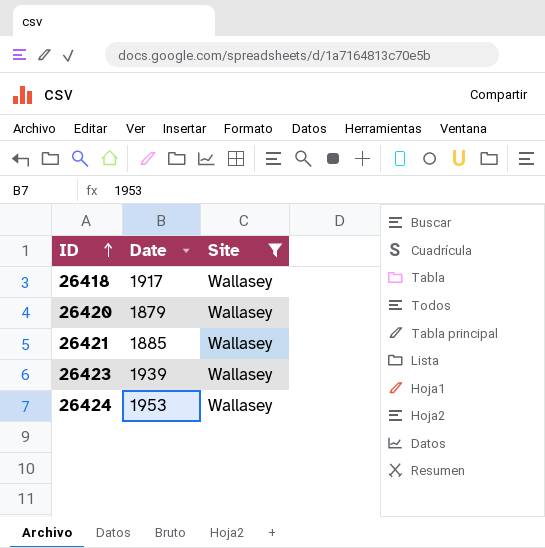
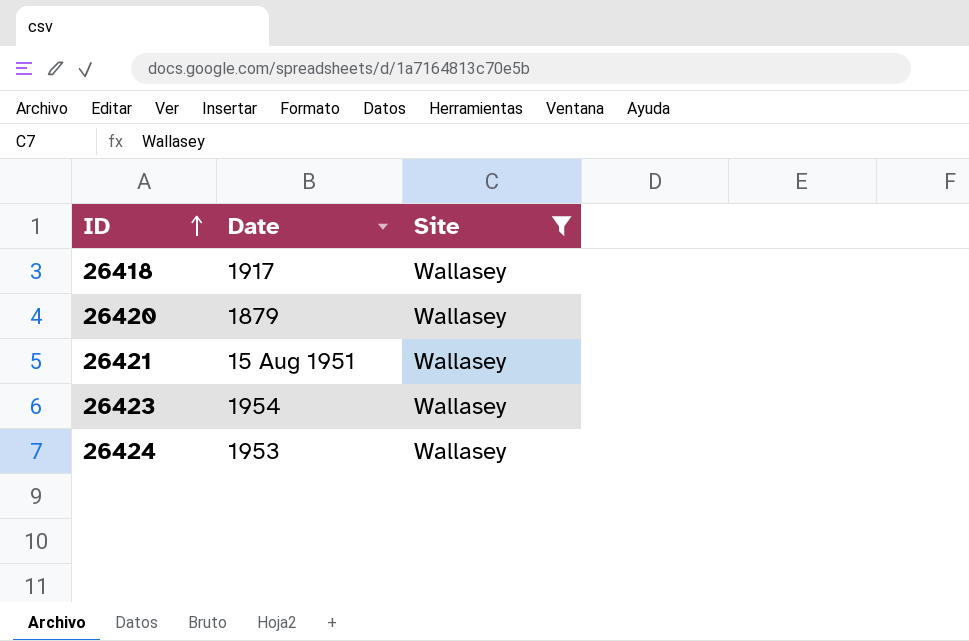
26421 | Date: 1885 -> 15 Aug 1951
26423 | Date: 1939 -> 1954

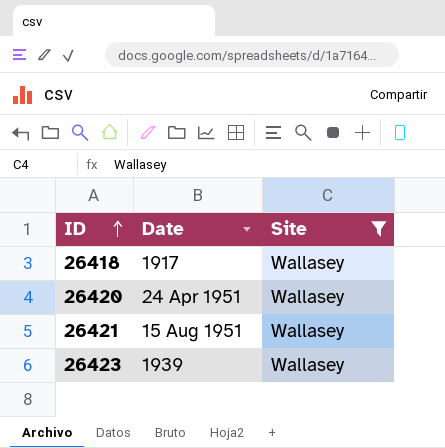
row 26424: 1953 | Wallasey -> none
26420 | Date: 1879 -> 24 Apr 1951
26423 | Date: 1954 -> 1939

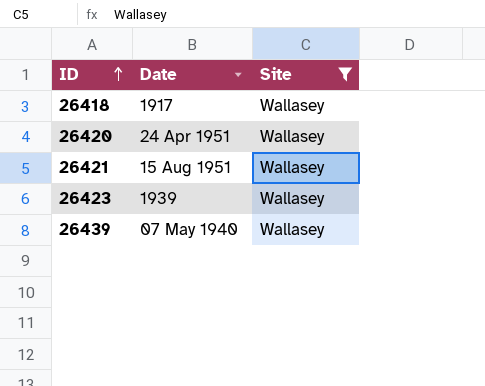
row 26439: none -> 07 May 1940 | Wallasey

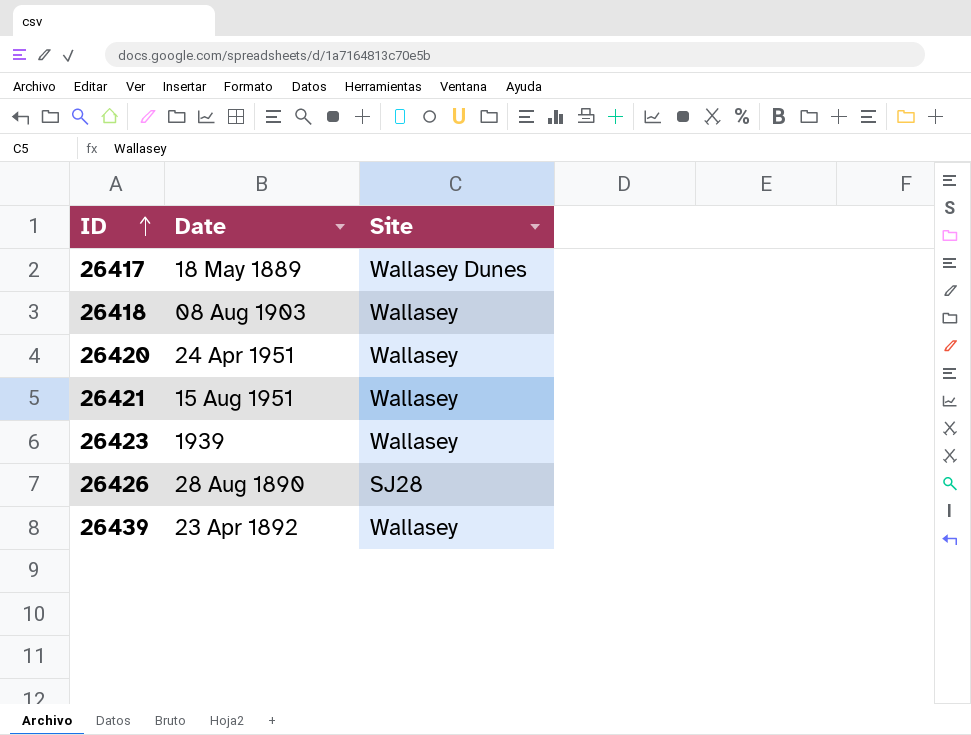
filter: Site = Wallasey -> none
26418 | Date: 1917 -> 08 Aug 1903
26439 | Date: 07 May 1940 -> 23 Apr 1892

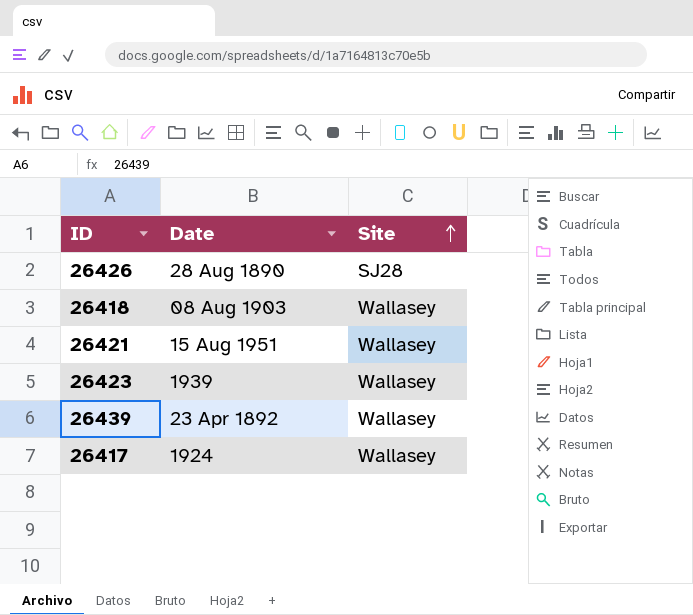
row order: ID ascending -> Site ascending
row 26420: 24 Apr 1951 | Wallasey -> none
26417 | Date: 18 May 1889 -> 1924
26417 | Site: Wallasey Dunes -> Wallasey

